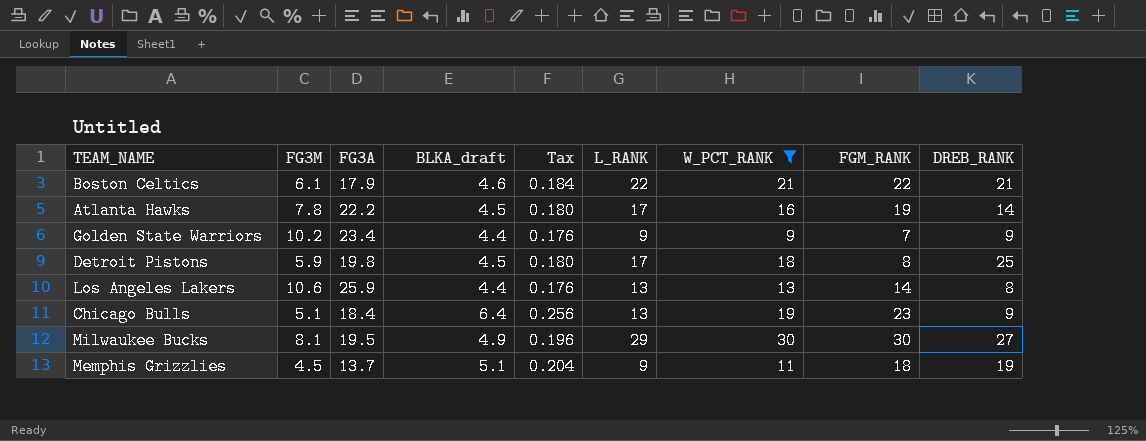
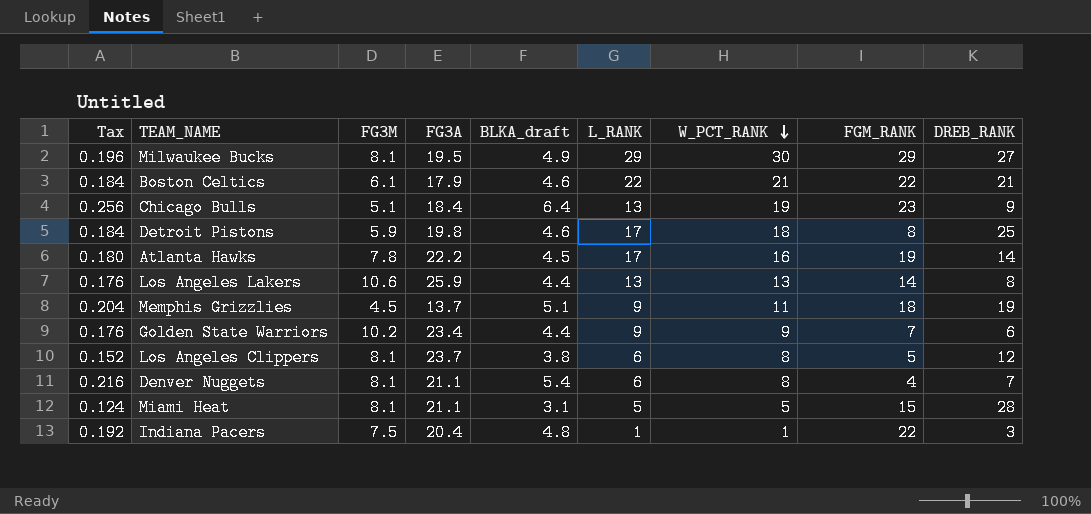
filter: W_PCT_RANK >= 9 -> none
row order: none -> W_PCT_RANK descending
column Tax | position: 5 -> 1
Milwaukee Bucks | FGM_RANK: 30 -> 29
Detroit Pistons | Tax: 0.180 -> 0.184
Detroit Pistons | BLKA_draft: 4.5 -> 4.6
Golden State Warriors | DREB_RANK: 9 -> 6

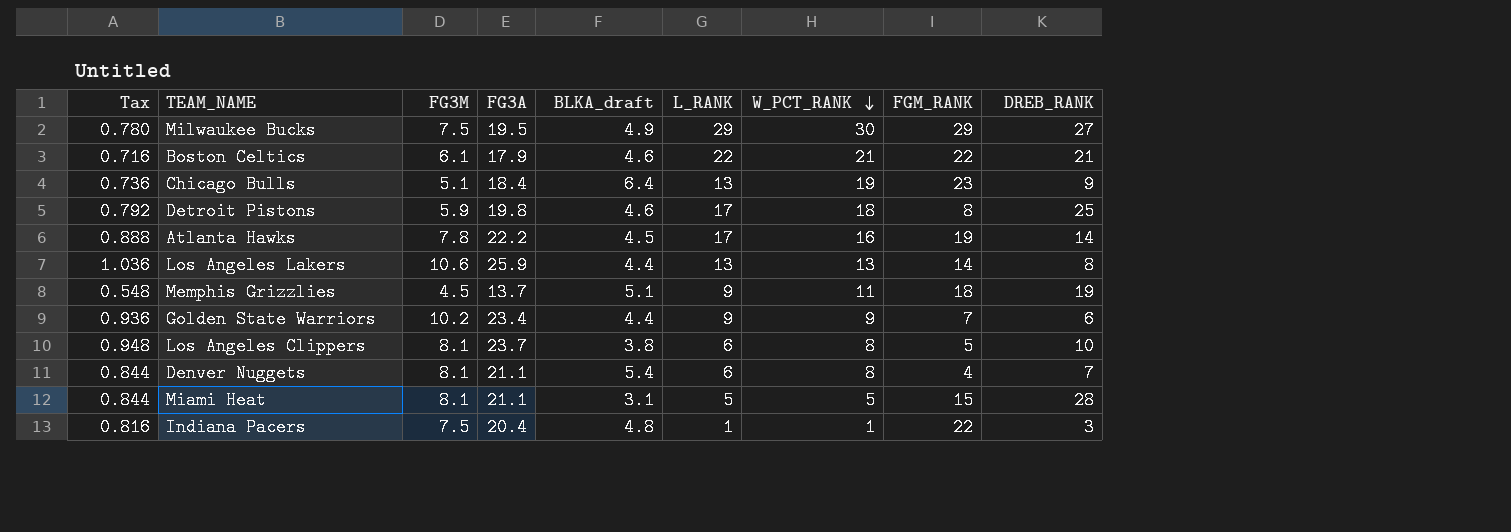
column Tax | formula: [BLKA_draft] * 0.04 -> [FG3A] * 0.04
Milwaukee Bucks | FG3M: 8.1 -> 7.5
Los Angeles Clippers | DREB_RANK: 12 -> 10

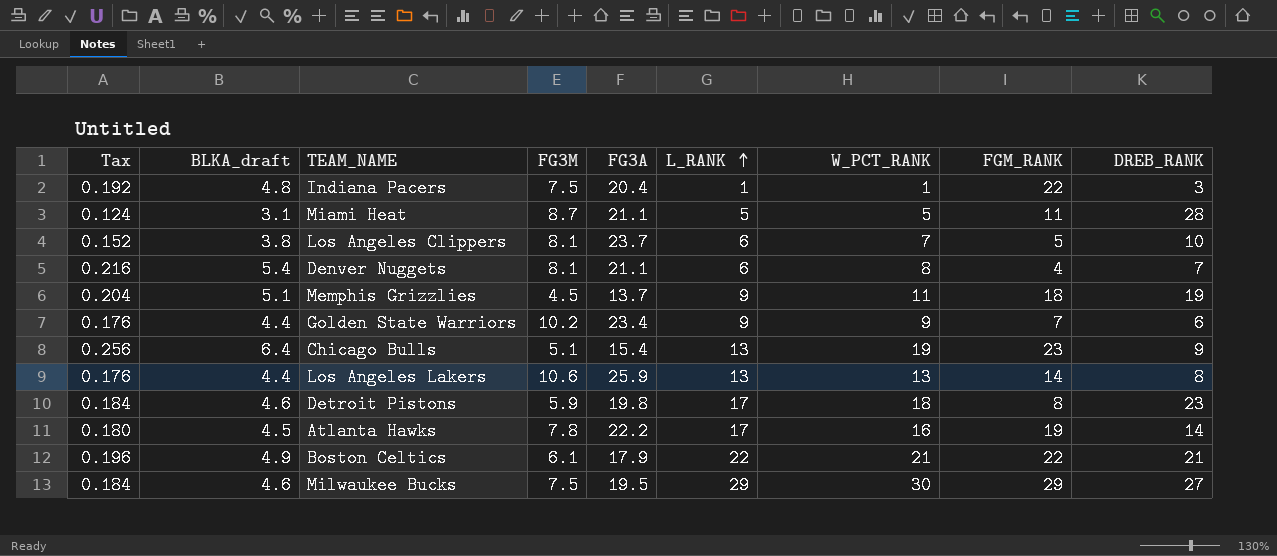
row order: W_PCT_RANK descending -> L_RANK ascending
column Tax | formula: [FG3A] * 0.04 -> [BLKA_draft] * 0.04
column BLKA_draft | position: 5 -> 2
Miami Heat | FG3M: 8.1 -> 8.7
Miami Heat | FGM_RANK: 15 -> 11
Los Angeles Clippers | W_PCT_RANK: 8 -> 7
Chicago Bulls | FG3A: 18.4 -> 15.4
Detroit Pistons | DREB_RANK: 25 -> 23
Boston Celtics | BLKA_draft: 4.6 -> 4.9
Milwaukee Bucks | BLKA_draft: 4.9 -> 4.6

